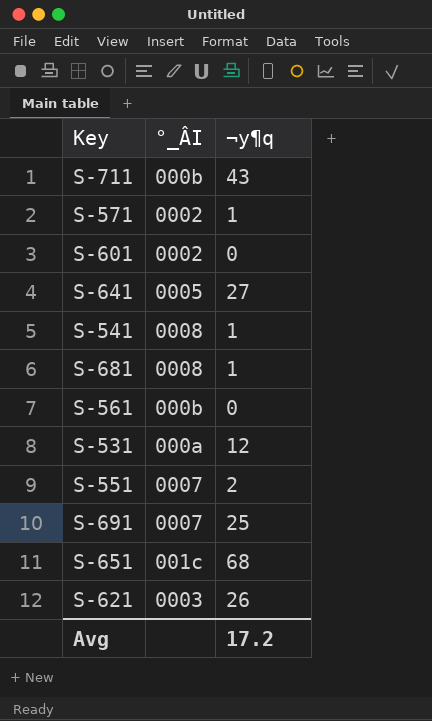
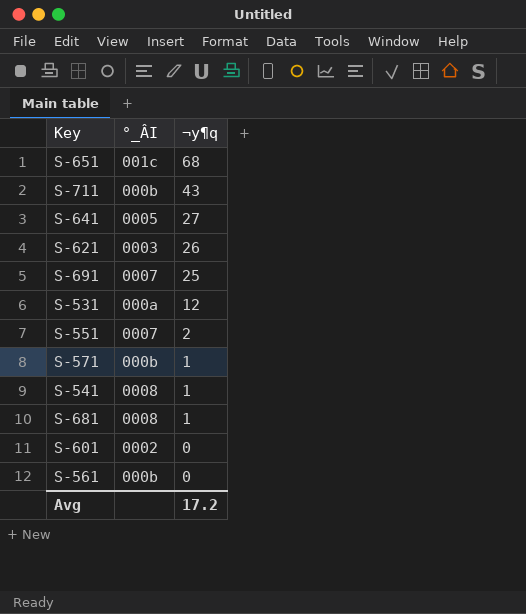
row order: none -> ¬y¶q descending
S-571 | °_ÂI: 0002 -> 000b

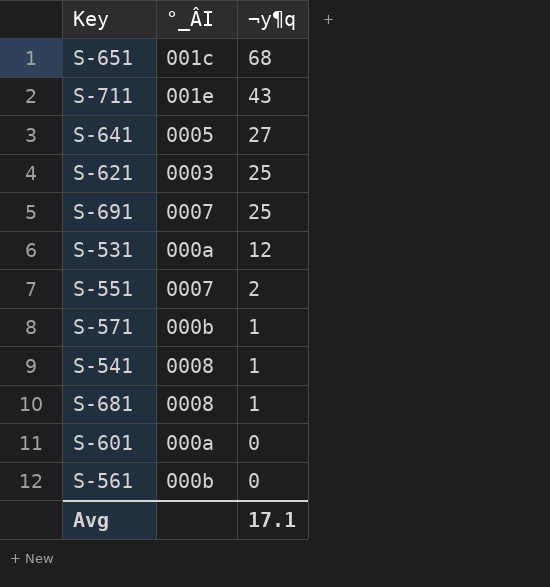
S-711 | °_ÂI: 000b -> 001e
S-621 | ¬y¶q: 26 -> 25
S-601 | °_ÂI: 0002 -> 000a
Avg | ¬y¶q: 17.2 -> 17.1

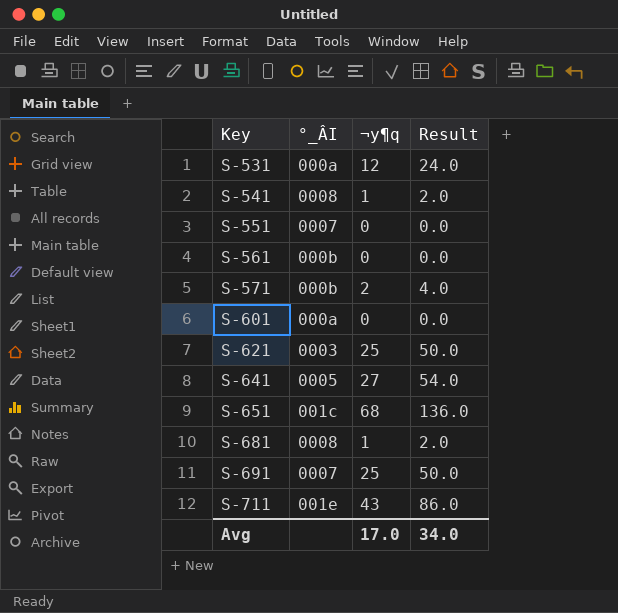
row order: ¬y¶q descending -> Key ascending
column Result | formula: none -> [¬y¶q] * 2
S-551 | ¬y¶q: 2 -> 0
S-571 | ¬y¶q: 1 -> 2
Avg | ¬y¶q: 17.1 -> 17.0

